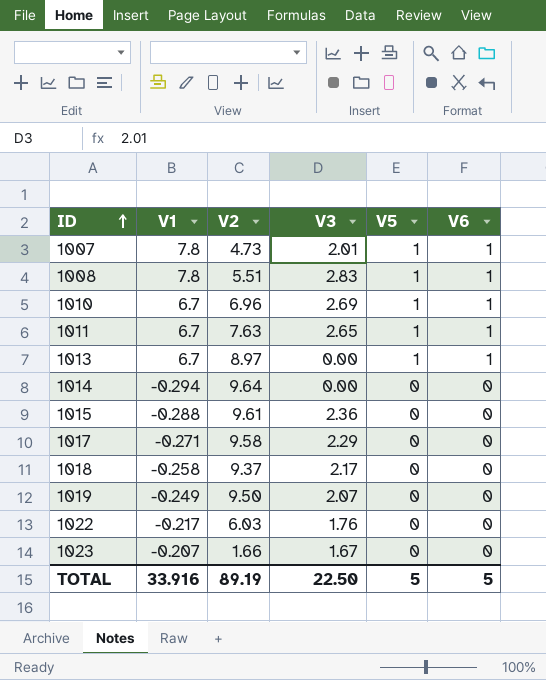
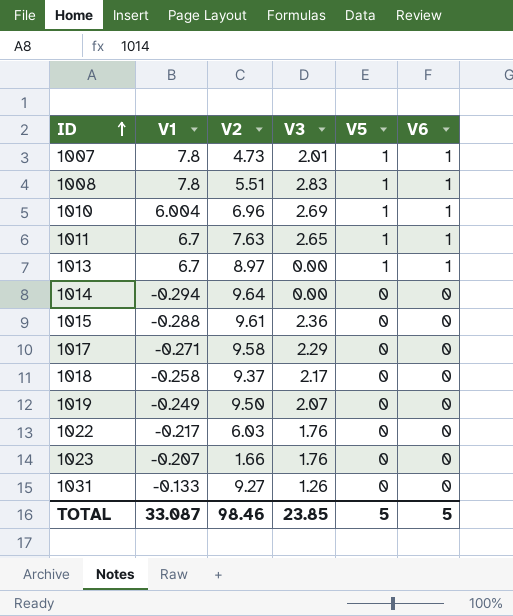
1010 | V1: 6.7 -> 6.004
1023 | V3: 1.67 -> 1.76
row 1031: none -> -0.133 | 9.27 | 1.26 | 0 | 0
TOTAL | V1: 33.916 -> 33.087
TOTAL | V2: 89.19 -> 98.46
TOTAL | V3: 22.50 -> 23.85

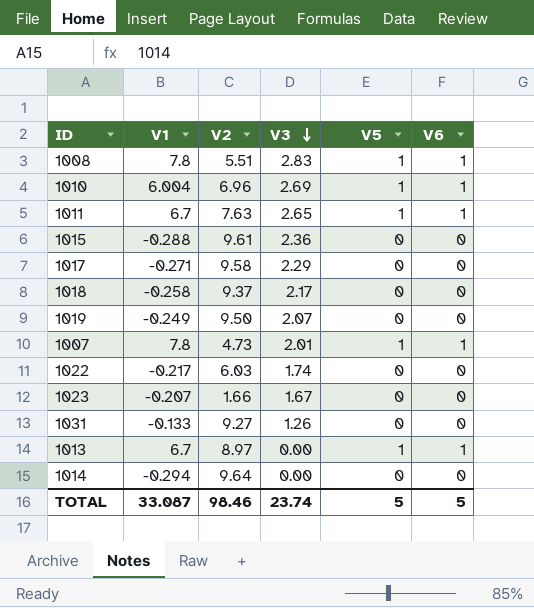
row order: ID ascending -> V3 descending
1022 | V3: 1.76 -> 1.74
1023 | V3: 1.76 -> 1.67
TOTAL | V3: 23.85 -> 23.74

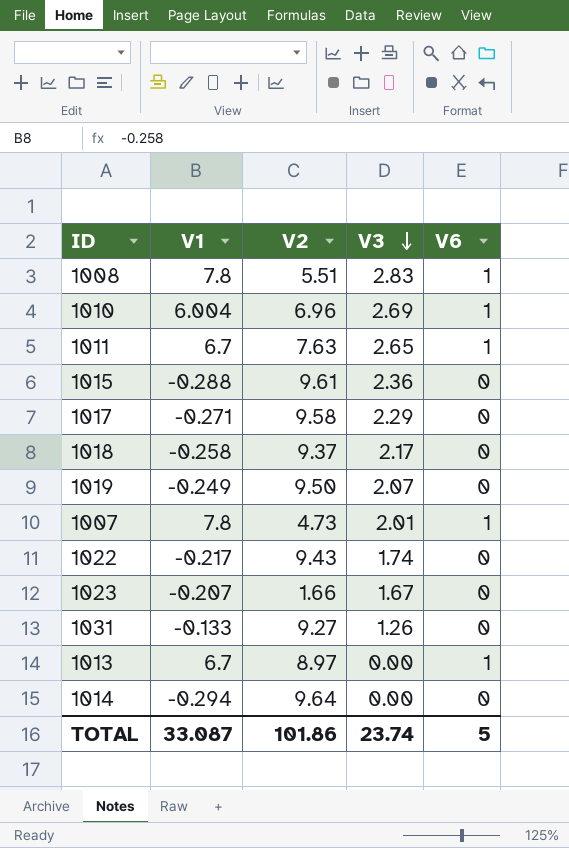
column V5 | position: 5 -> none
1022 | V2: 6.03 -> 9.43
TOTAL | V2: 98.46 -> 101.86

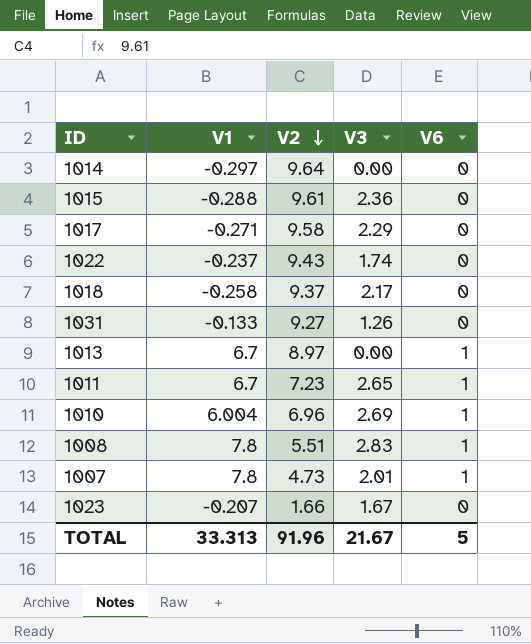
row order: V3 descending -> V2 descending
row 1019: -0.249 | 9.50 | 2.07 | 0 -> none
1014 | V1: -0.294 -> -0.297
1022 | V1: -0.217 -> -0.237
1011 | V2: 7.63 -> 7.23
TOTAL | V1: 33.087 -> 33.313
TOTAL | V2: 101.86 -> 91.96
TOTAL | V3: 23.74 -> 21.67

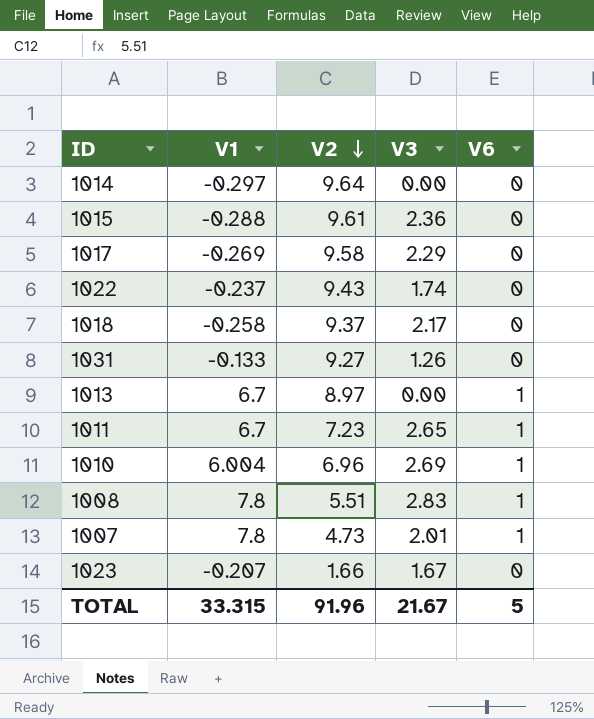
1017 | V1: -0.271 -> -0.269
TOTAL | V1: 33.313 -> 33.315

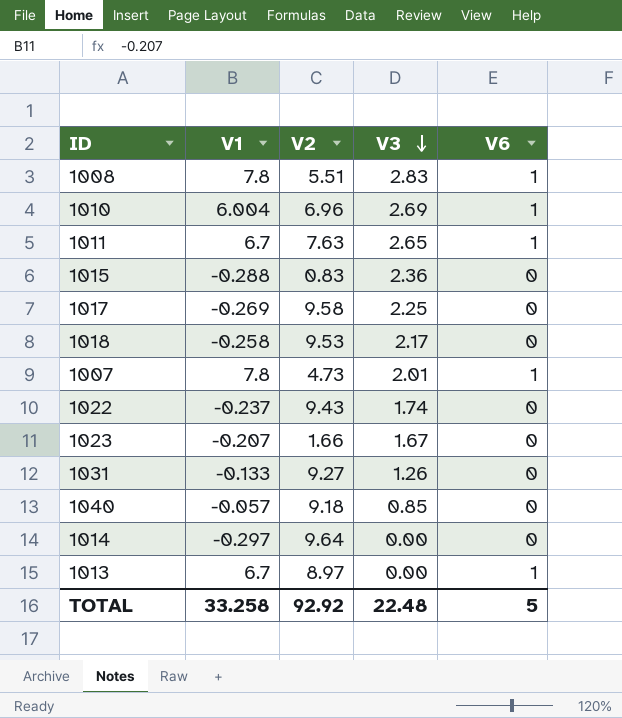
row order: V2 descending -> V3 descending
1011 | V2: 7.23 -> 7.63
1015 | V2: 9.61 -> 0.83
1017 | V3: 2.29 -> 2.25
1018 | V2: 9.37 -> 9.53
row 1040: none -> -0.057 | 9.18 | 0.85 | 0
TOTAL | V1: 33.315 -> 33.258
TOTAL | V2: 91.96 -> 92.92
TOTAL | V3: 21.67 -> 22.48

